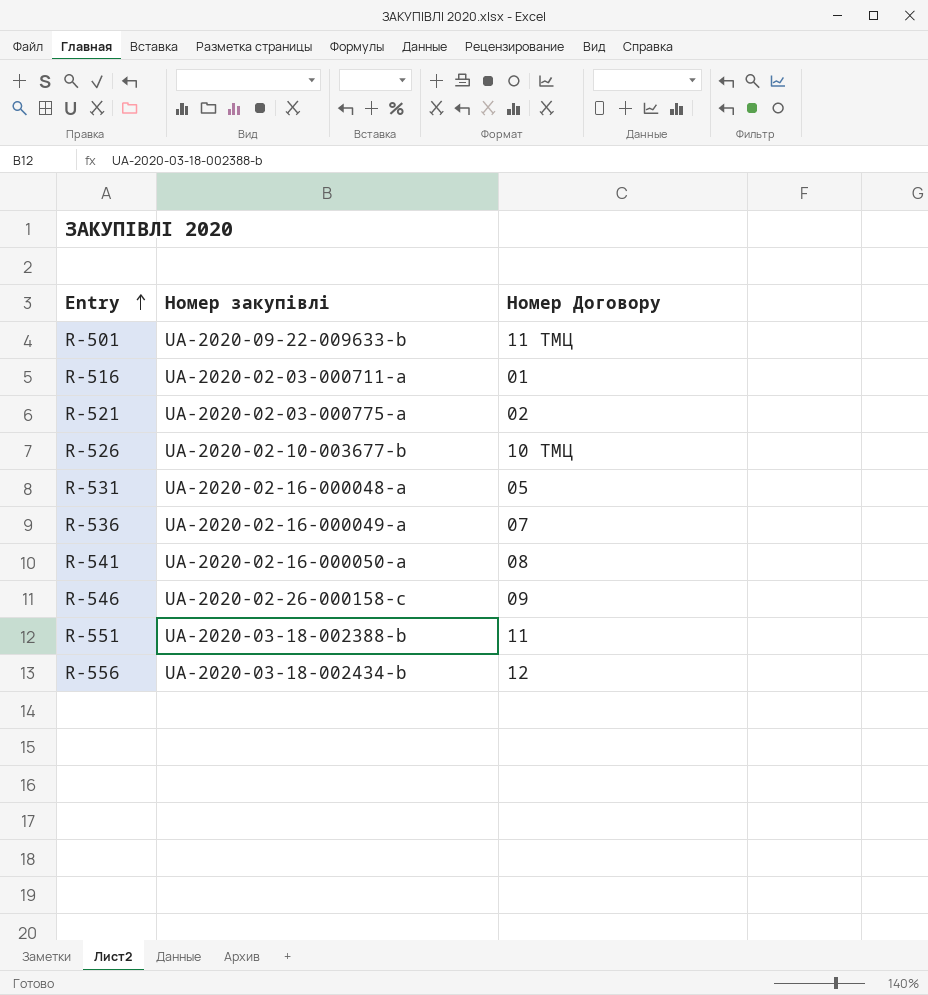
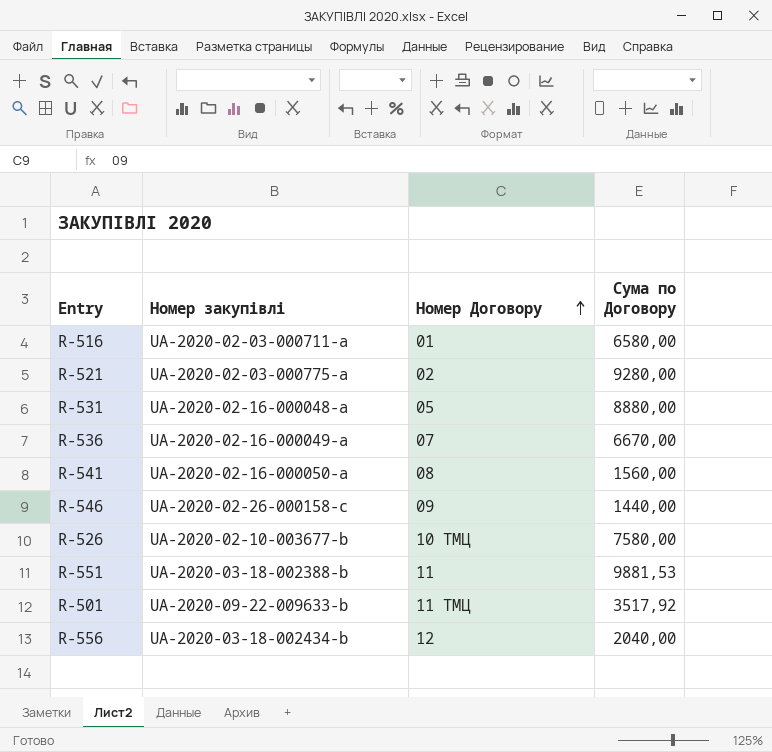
row order: Entry ascending -> Номер Договору ascending
column Сума по Договору | position: none -> 4

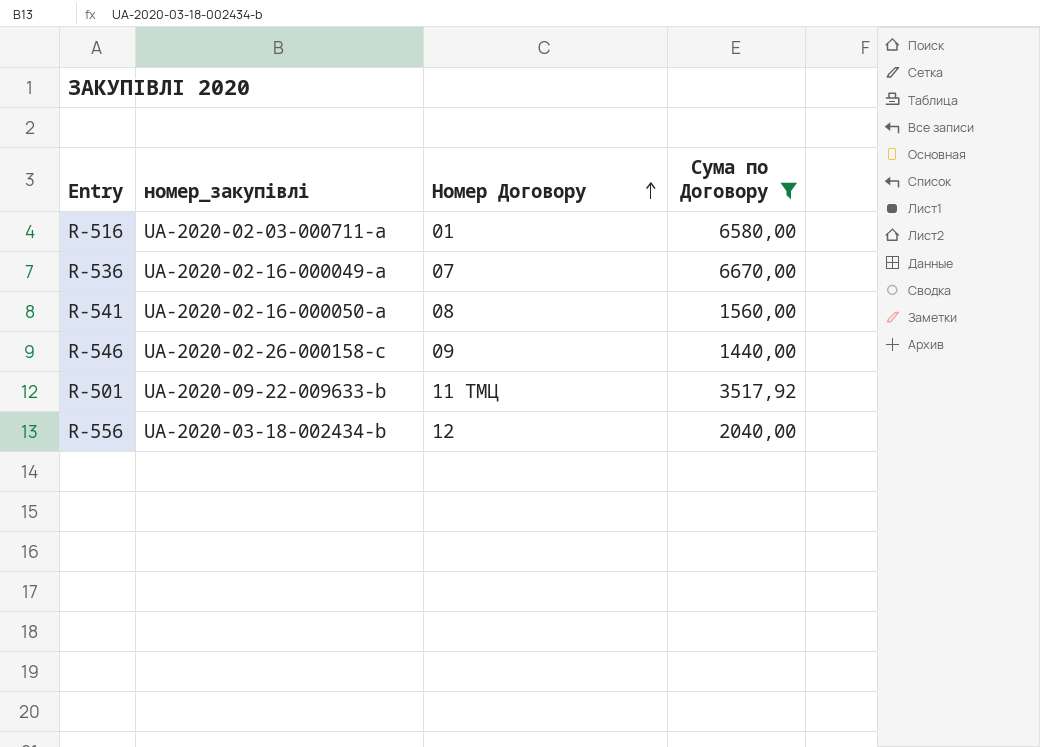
filter: none -> Сума по Договору <= 6670,00
column name: Номер закупівлі -> номер_закупівлі

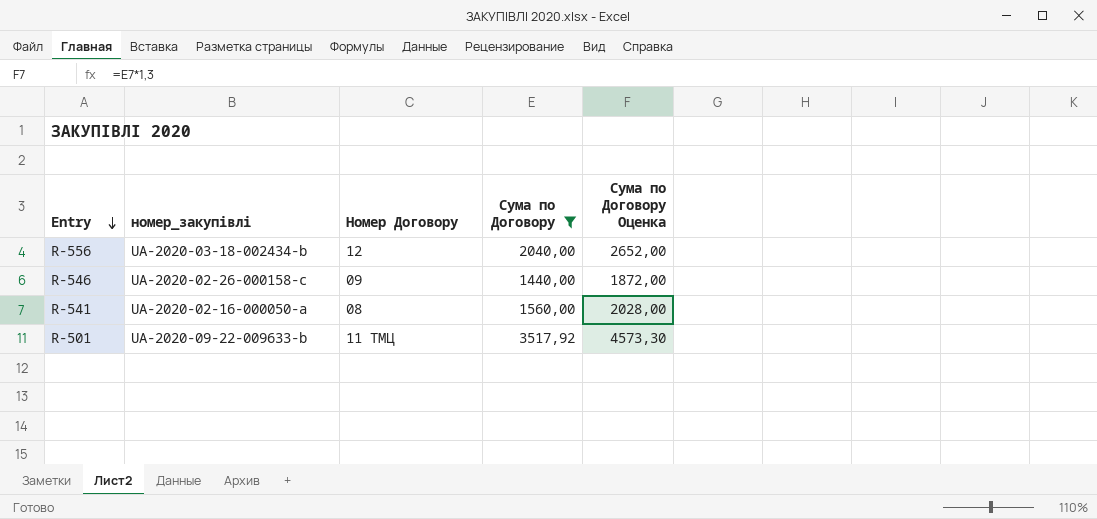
row order: Номер Договору ascending -> Entry descending
column Сума по Договору Оценка | formula: none -> [Сума по Договору] * 1,3
row R-516: UA-2020-02-03-000711-a | 01 | 6580,00 -> none
row R-536: UA-2020-02-16-000049-a | 07 | 6670,00 -> none

